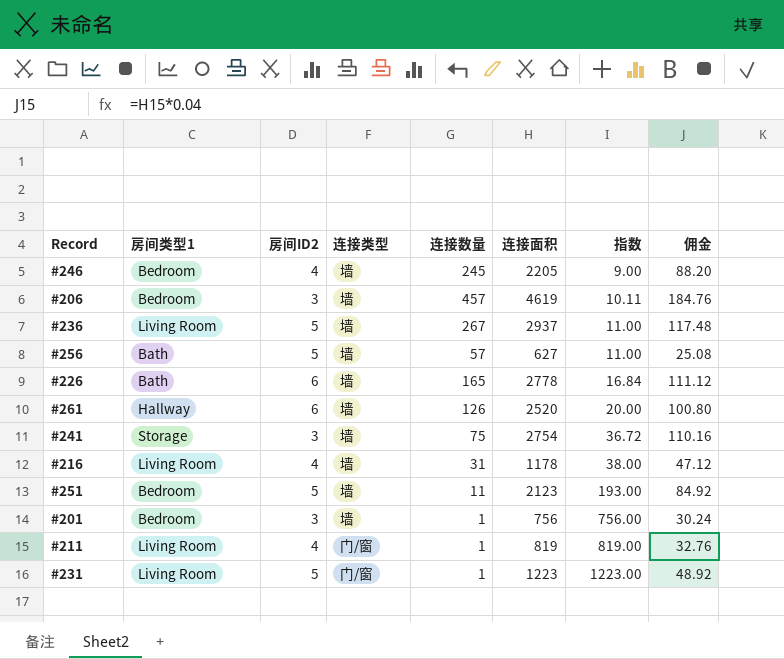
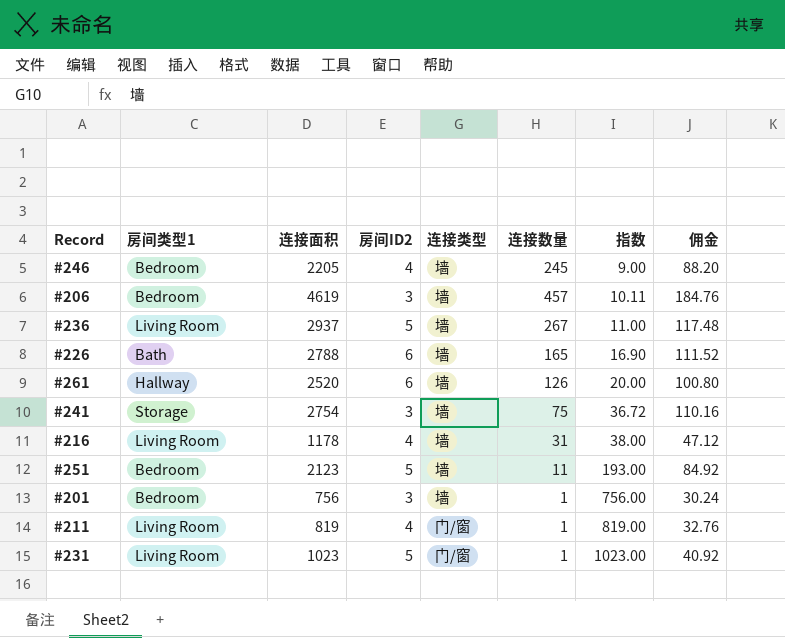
column 连接面积 | position: 6 -> 3
row #256: Bath | 5 | 墙 | 57 | 627 | 11.00 | 25.08 -> none
#226 | 连接面积: 2778 -> 2788
#226 | 指数: 16.84 -> 16.90
#226 | 佣金: 111.12 -> 111.52
#231 | 连接面积: 1223 -> 1023
#231 | 指数: 1223.00 -> 1023.00
#231 | 佣金: 48.92 -> 40.92

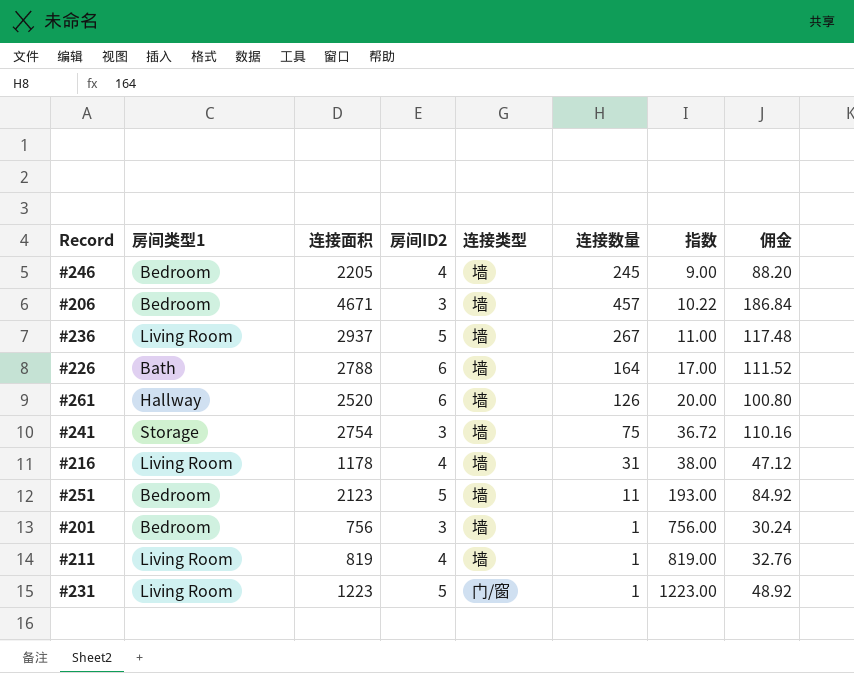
#206 | 连接面积: 4619 -> 4671
#206 | 指数: 10.11 -> 10.22
#206 | 佣金: 184.76 -> 186.84
#226 | 连接数量: 165 -> 164
#226 | 指数: 16.90 -> 17.00
#211 | 连接类型: 门/窗 -> 墙
#231 | 连接面积: 1023 -> 1223
#231 | 指数: 1023.00 -> 1223.00
#231 | 佣金: 40.92 -> 48.92

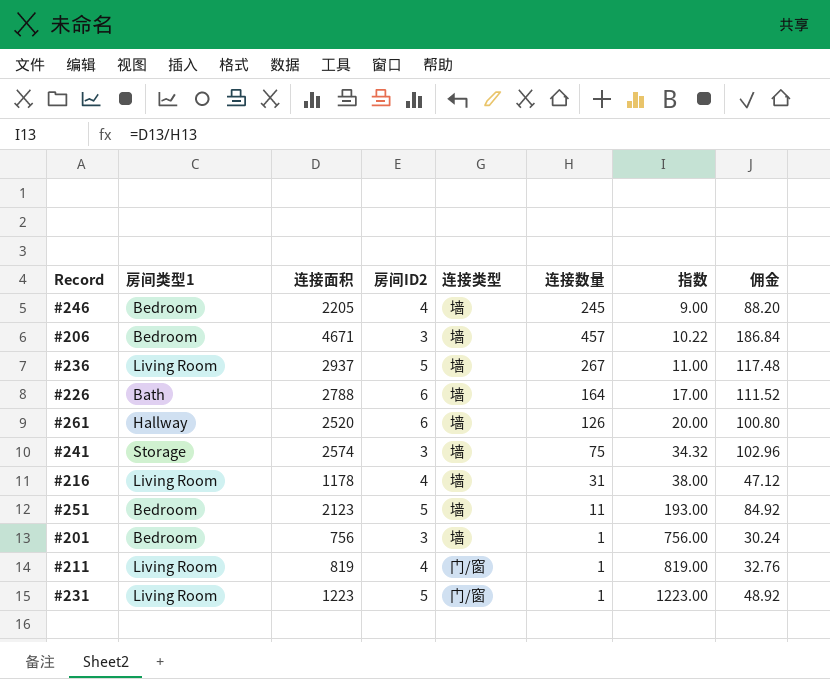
#241 | 连接面积: 2754 -> 2574
#241 | 指数: 36.72 -> 34.32
#241 | 佣金: 110.16 -> 102.96
#211 | 连接类型: 墙 -> 门/窗

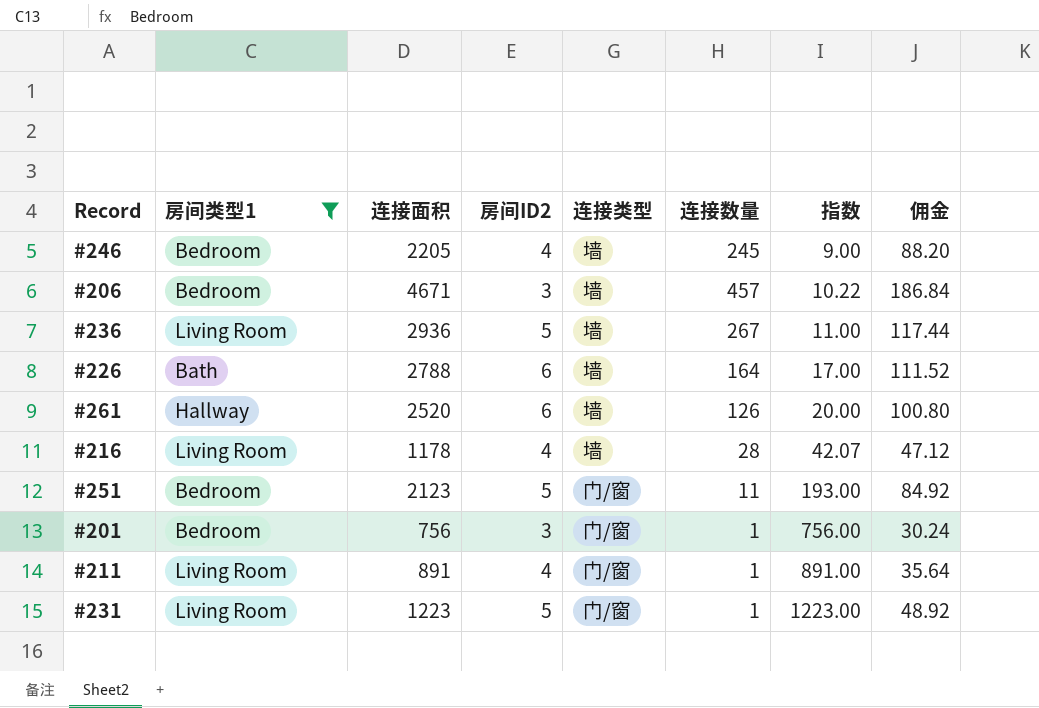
filter: none -> 房间类型1 != Storage
#236 | 连接面积: 2937 -> 2936
#236 | 佣金: 117.48 -> 117.44
#216 | 连接数量: 31 -> 28
#216 | 指数: 38.00 -> 42.07
#251 | 连接类型: 墙 -> 门/窗
#201 | 连接类型: 墙 -> 门/窗
#211 | 连接面积: 819 -> 891
#211 | 指数: 819.00 -> 891.00
#211 | 佣金: 32.76 -> 35.64

